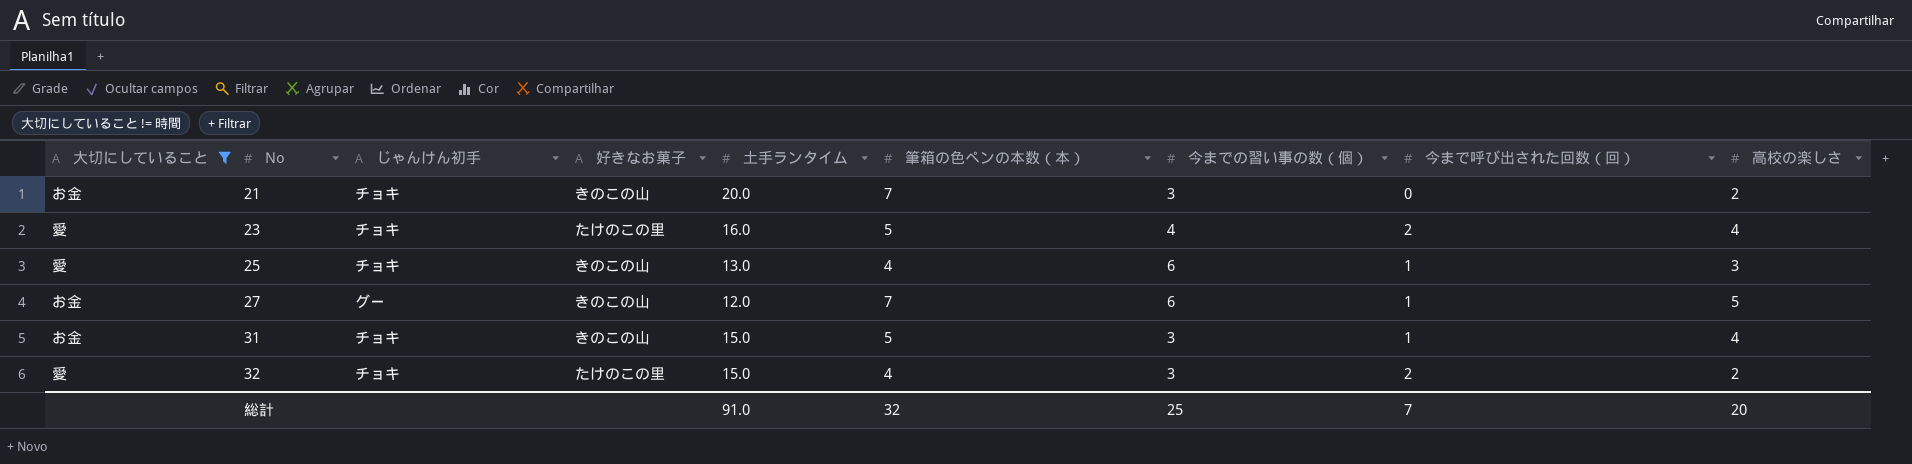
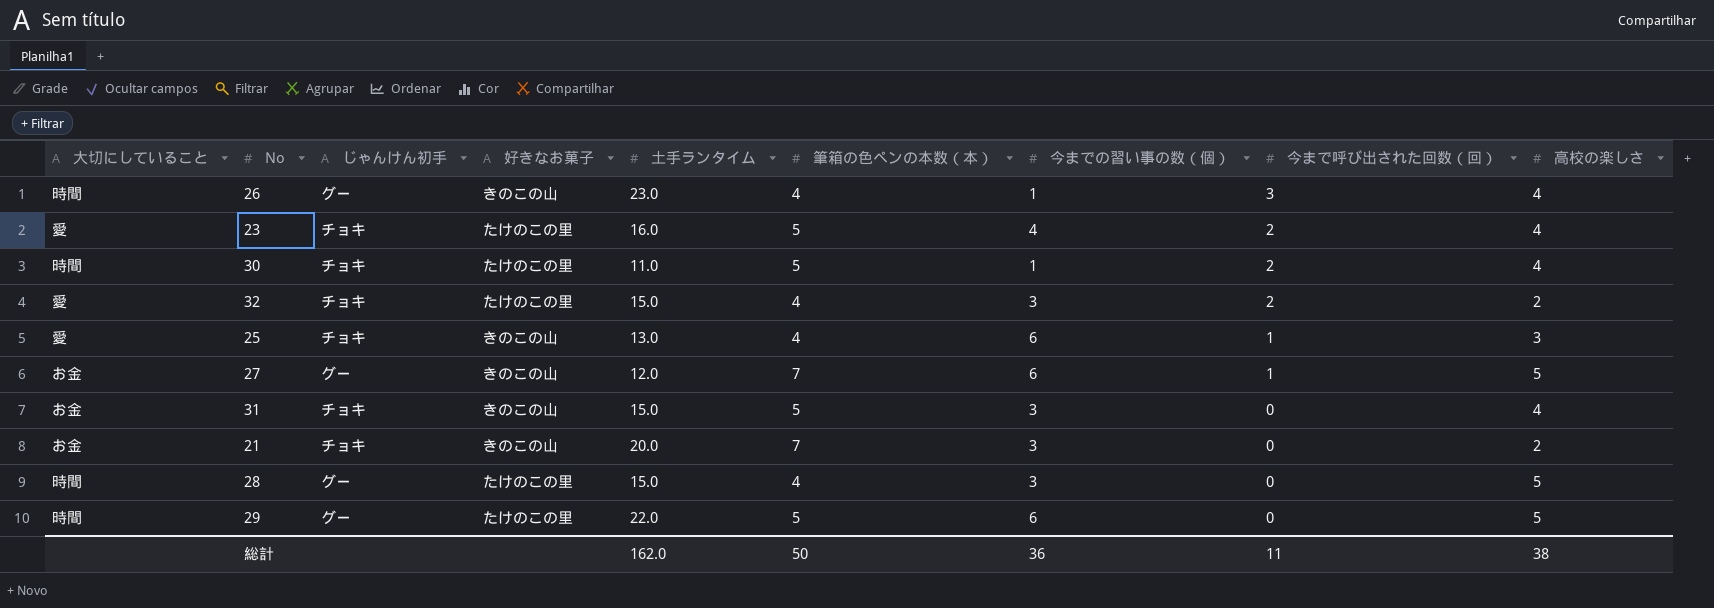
filter: 大切にしていること != 時間 -> none
row order: No ascending -> 今まで呼び出された回数（回） descending
31 | 今まで呼び出された回数（回）: 1 -> 0
総計 | 土手ランタイム: 91.0 -> 162.0
総計 | 筆箱の色ペンの本数（本）: 32 -> 50
総計 | 今までの習い事の数（個）: 25 -> 36
総計 | 今まで呼び出された回数（回）: 7 -> 11
総計 | 高校の楽しさ: 20 -> 38

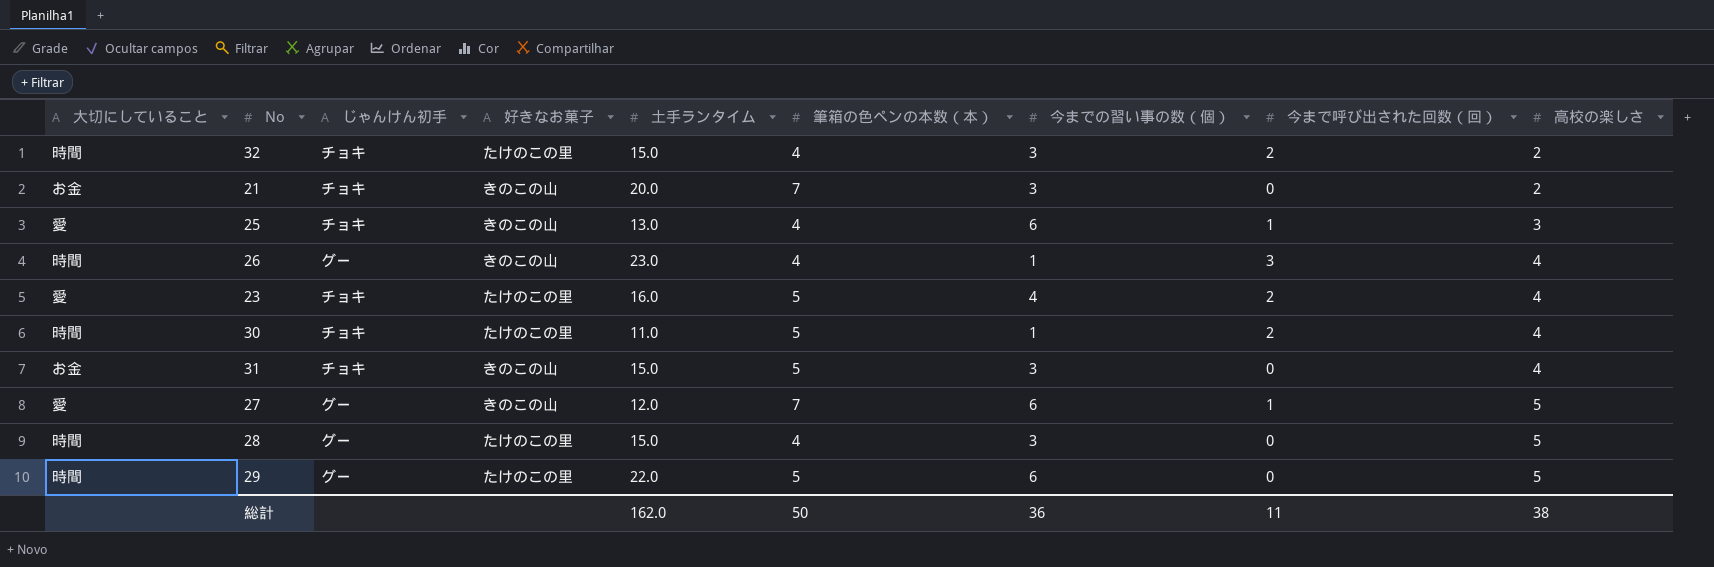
row order: 今まで呼び出された回数（回） descending -> 高校の楽しさ ascending
32 | 大切にしていること: 愛 -> 時間
27 | 大切にしていること: お金 -> 愛

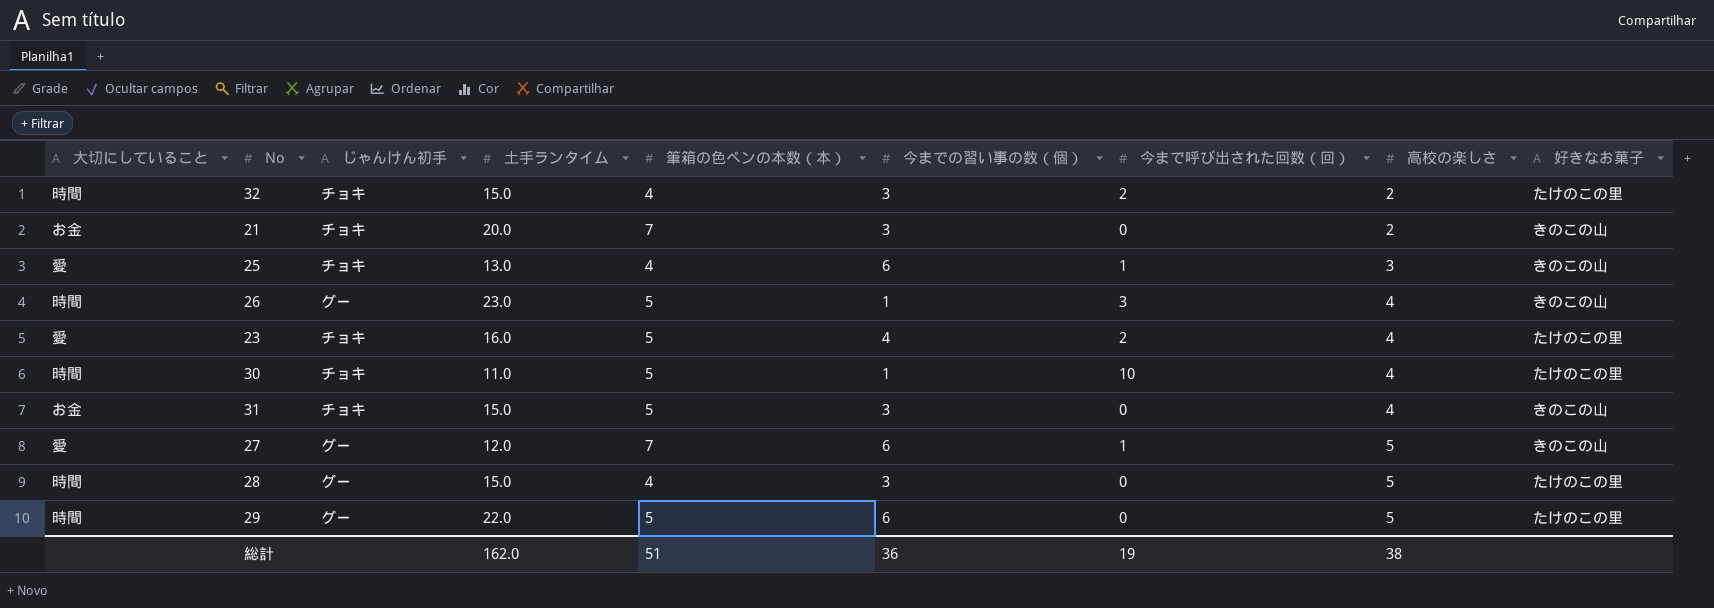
column 好きなお菓子 | position: 4 -> 9
26 | 筆箱の色ペンの本数（本）: 4 -> 5
30 | 今まで呼び出された回数（回）: 2 -> 10
総計 | 筆箱の色ペンの本数（本）: 50 -> 51
総計 | 今まで呼び出された回数（回）: 11 -> 19

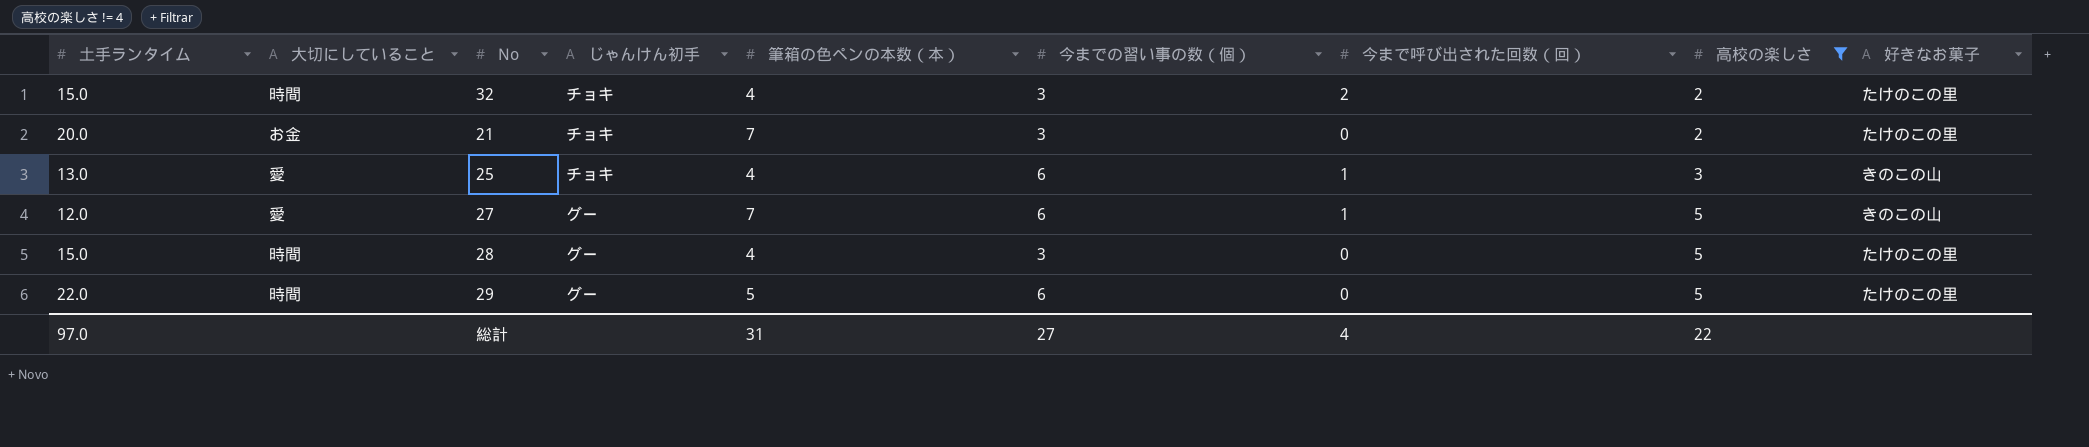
filter: none -> 高校の楽しさ != 4
column 土手ランタイム | position: 4 -> 1
21 | 好きなお菓子: きのこの山 -> たけのこの里
総計 | 土手ランタイム: 162.0 -> 97.0
総計 | 筆箱の色ペンの本数（本）: 51 -> 31
総計 | 今までの習い事の数（個）: 36 -> 27
総計 | 今まで呼び出された回数（回）: 19 -> 4
総計 | 高校の楽しさ: 38 -> 22

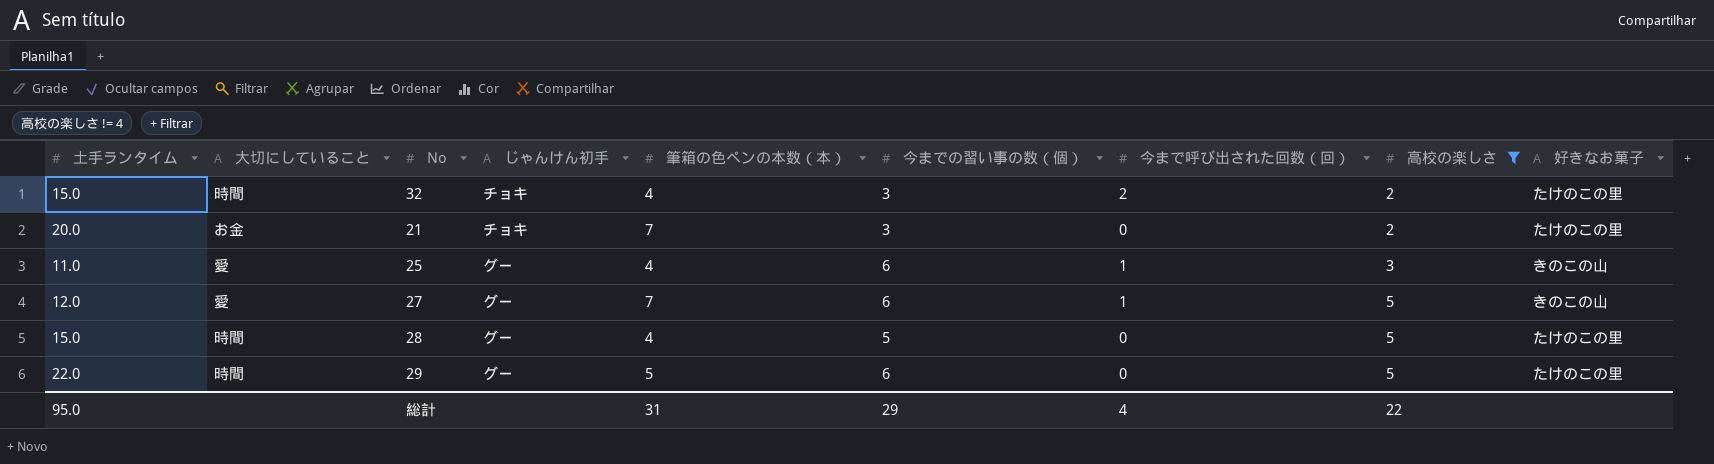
25 | 土手ランタイム: 13.0 -> 11.0
25 | じゃんけん初手: チョキ -> グー
28 | 今までの習い事の数（個）: 3 -> 5
総計 | 土手ランタイム: 97.0 -> 95.0
総計 | 今までの習い事の数（個）: 27 -> 29

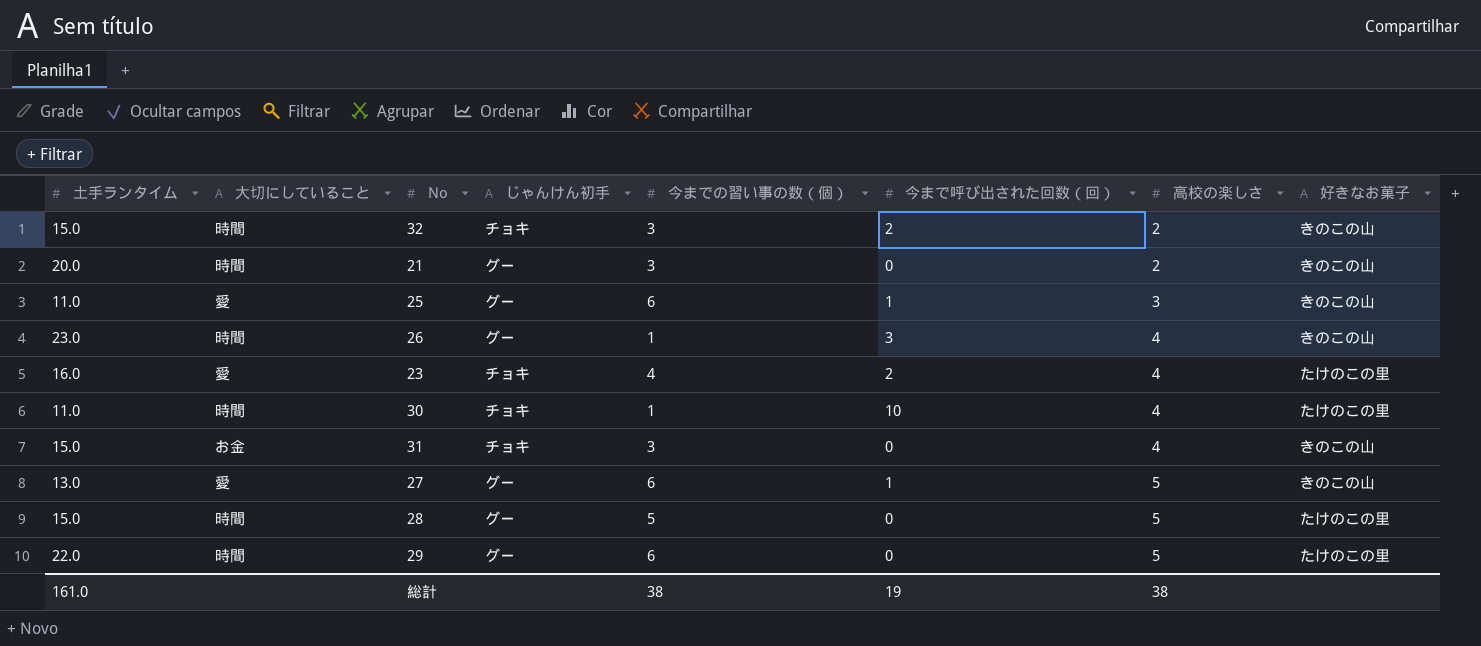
filter: 高校の楽しさ != 4 -> none
column 筆箱の色ペンの本数（本） | position: 5 -> none
32 | 好きなお菓子: たけのこの里 -> きのこの山
21 | 大切にしていること: お金 -> 時間
21 | じゃんけん初手: チョキ -> グー
21 | 好きなお菓子: たけのこの里 -> きのこの山
27 | 土手ランタイム: 12.0 -> 13.0
総計 | 土手ランタイム: 95.0 -> 161.0
総計 | 今までの習い事の数（個）: 29 -> 38
総計 | 今まで呼び出された回数（回）: 4 -> 19
総計 | 高校の楽しさ: 22 -> 38

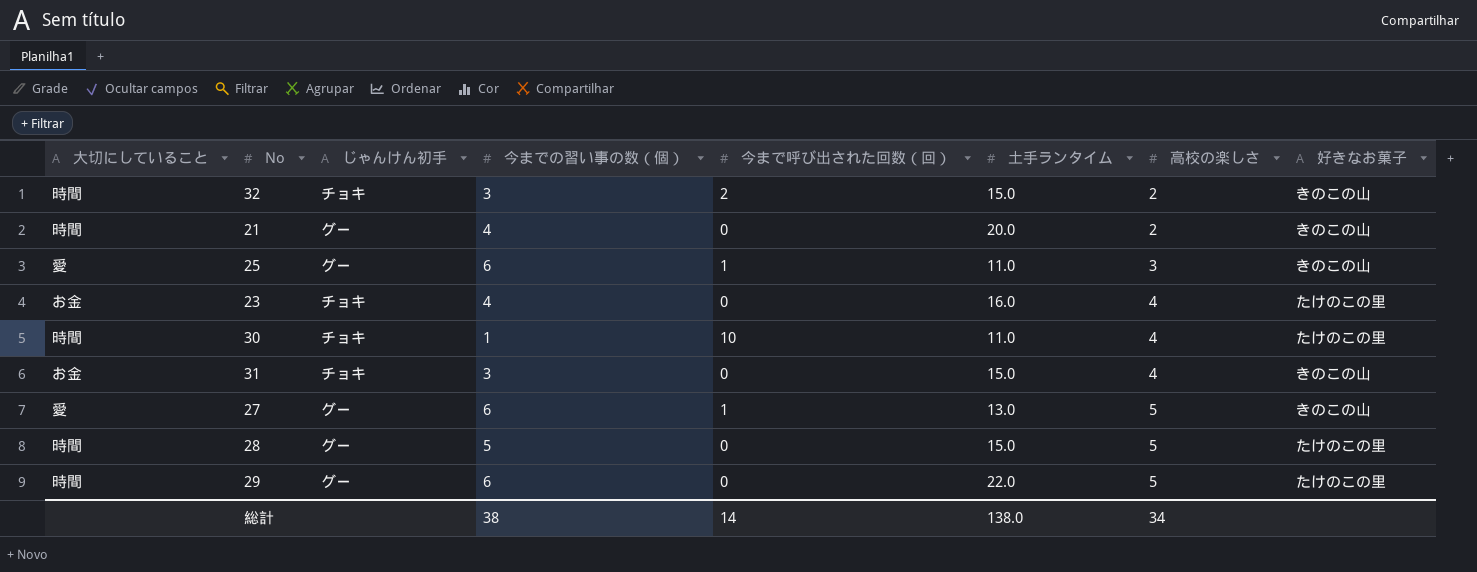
column 土手ランタイム | position: 1 -> 6
row 26: 23.0 | 時間 | グー | 1 | 3 | 4 | きのこの山 -> none
21 | 今までの習い事の数（個）: 3 -> 4
23 | 大切にしていること: 愛 -> お金
23 | 今まで呼び出された回数（回）: 2 -> 0
総計 | 今まで呼び出された回数（回）: 19 -> 14
総計 | 土手ランタイム: 161.0 -> 138.0
総計 | 高校の楽しさ: 38 -> 34

